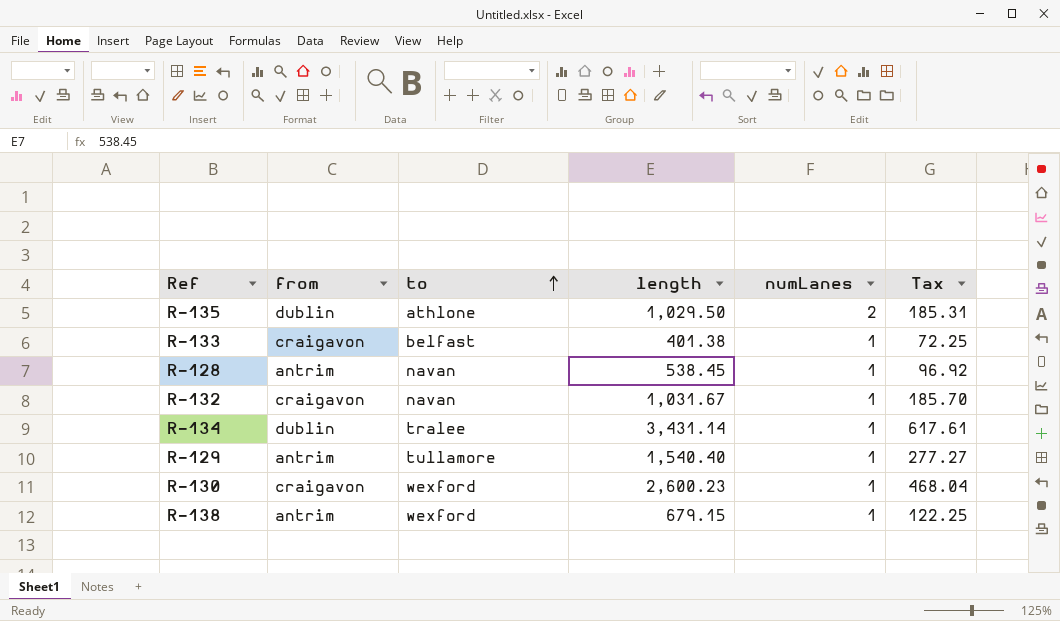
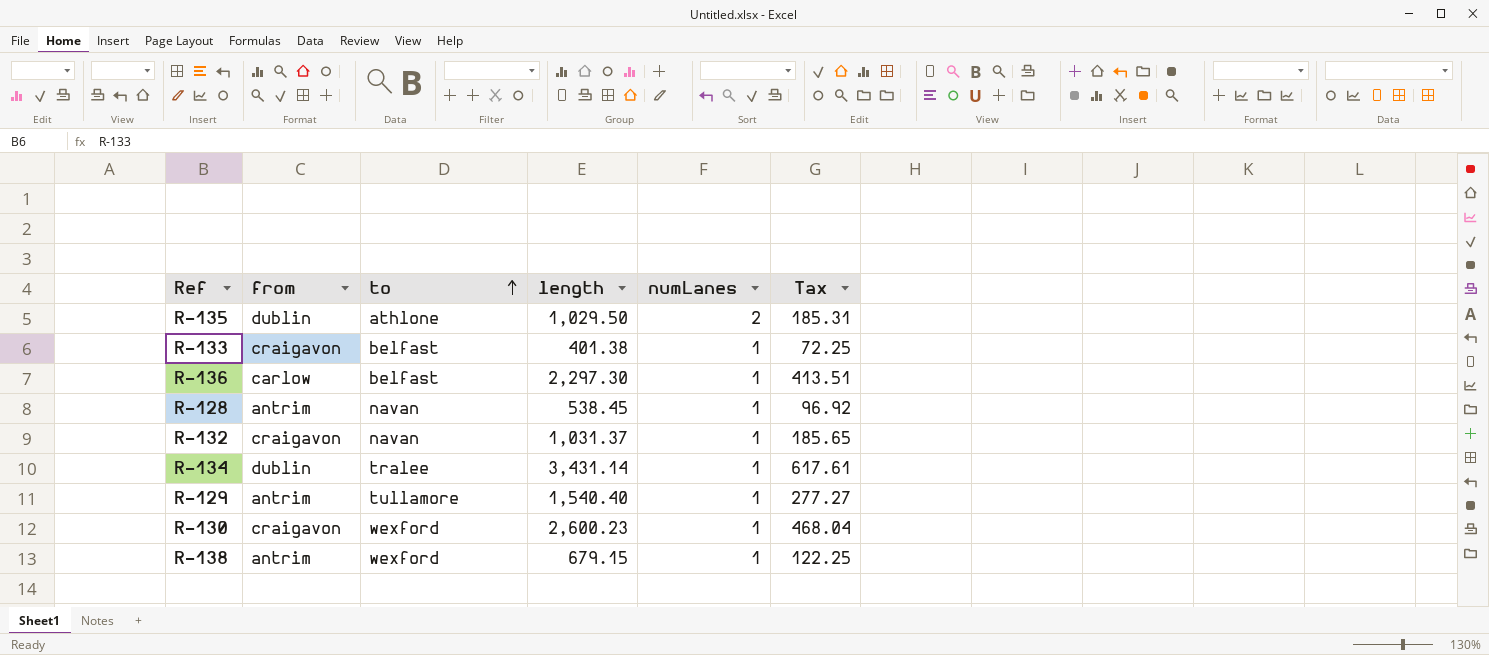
row R-136: none -> carlow | belfast | 2,297.30 | 1 | 413.51
R-132 | length: 1,031.67 -> 1,031.37
R-132 | Tax: 185.70 -> 185.65

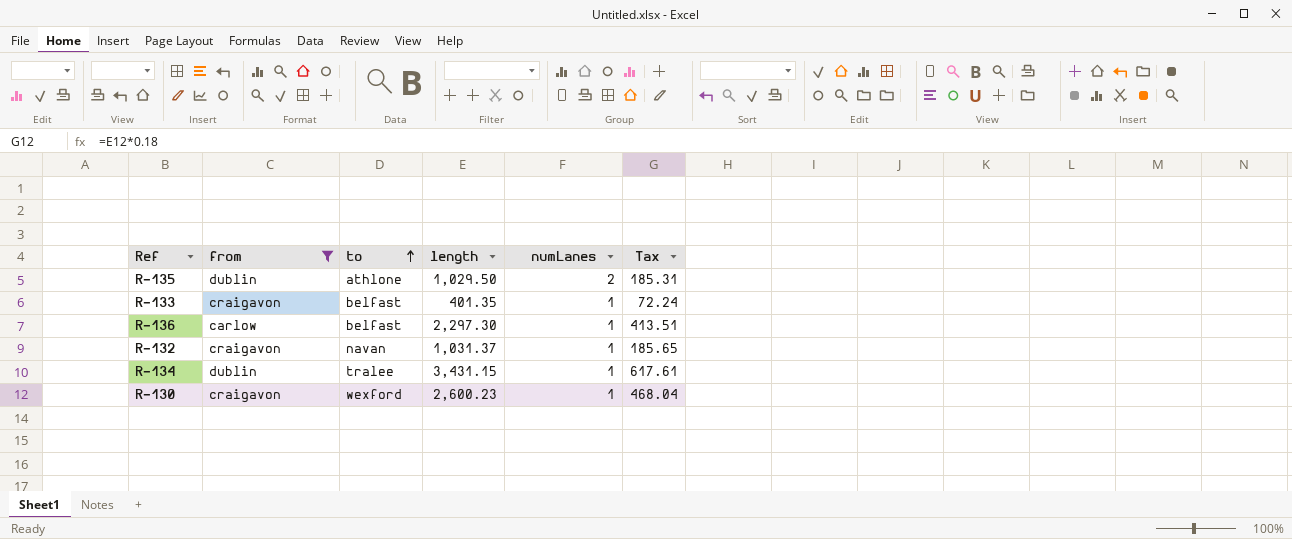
filter: none -> from != antrim
R-133 | length: 401.38 -> 401.35
R-133 | Tax: 72.25 -> 72.24
R-134 | length: 3,431.14 -> 3,431.15

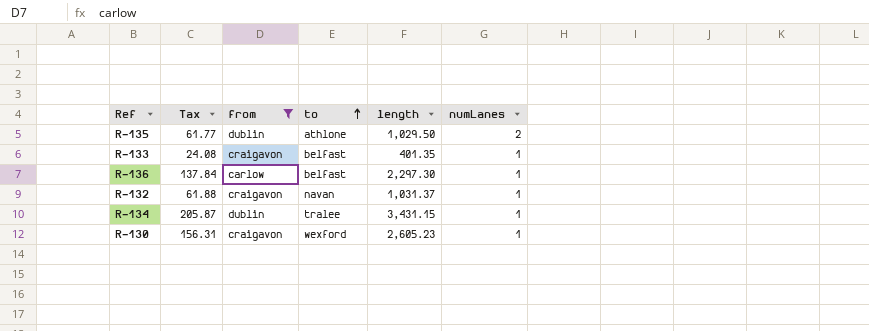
column Tax | formula: [length] * 0.18 -> [length] * 0.06
column Tax | position: 6 -> 2
R-130 | length: 2,600.23 -> 2,605.23

